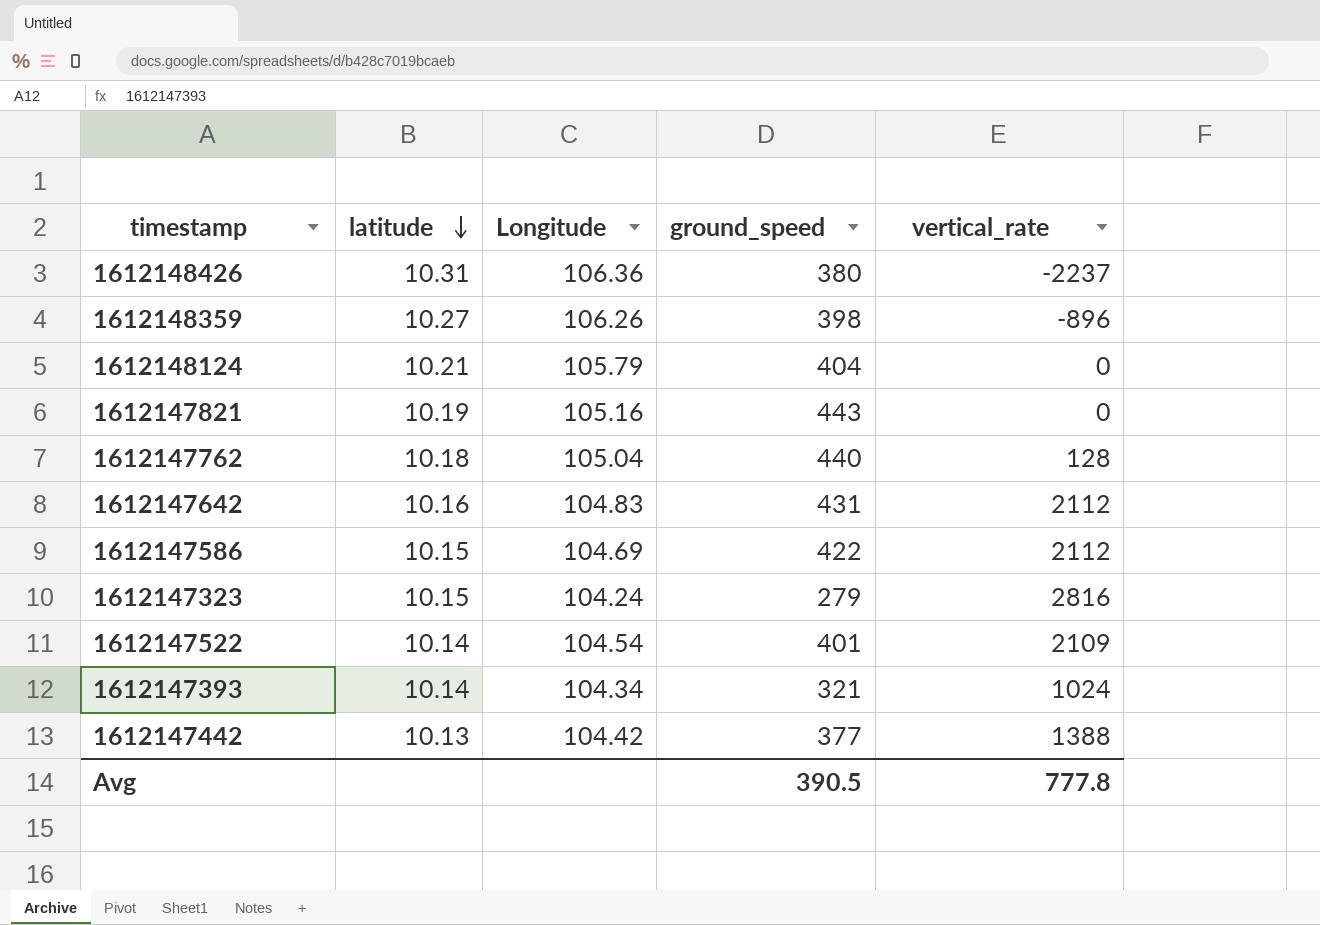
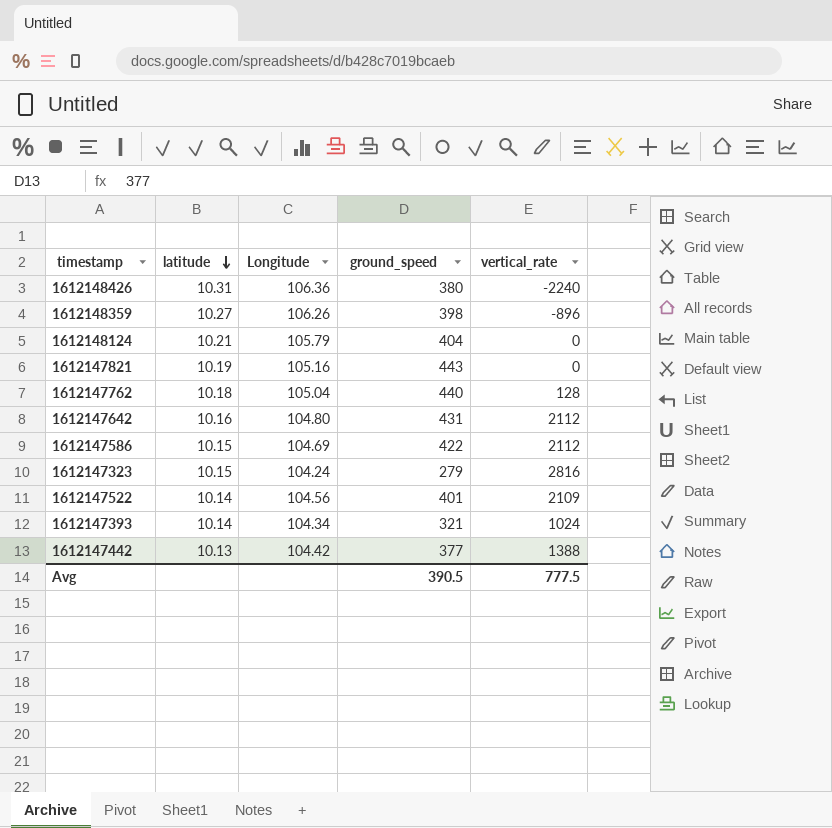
1612148426 | vertical_rate: -2237 -> -2240
1612147642 | Longitude: 104.83 -> 104.80
1612147522 | Longitude: 104.54 -> 104.56
Avg | vertical_rate: 777.8 -> 777.5

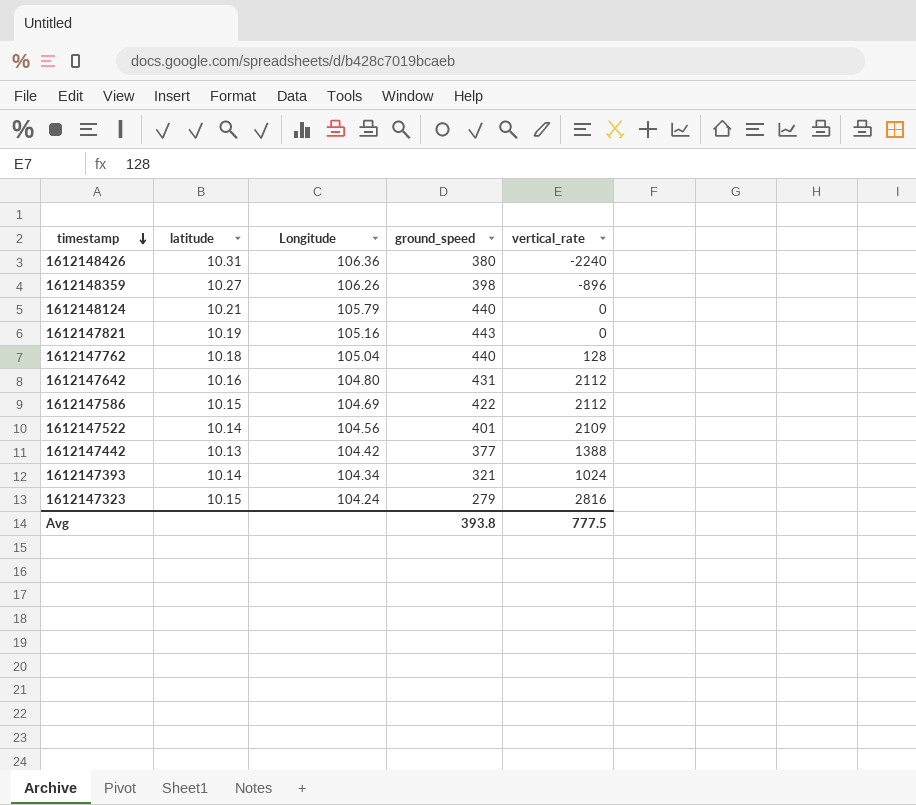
row order: latitude descending -> timestamp descending
1612148124 | ground_speed: 404 -> 440
Avg | ground_speed: 390.5 -> 393.8

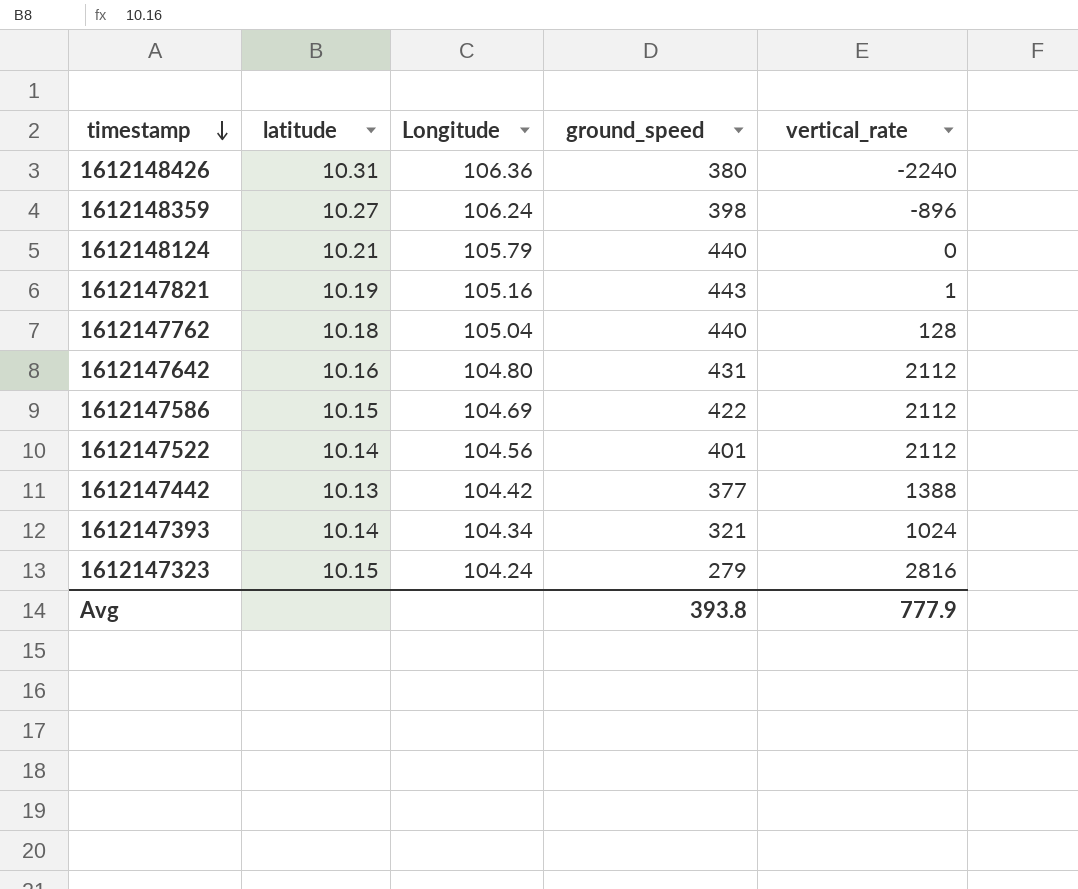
1612148359 | Longitude: 106.26 -> 106.24
1612147821 | vertical_rate: 0 -> 1
1612147522 | vertical_rate: 2109 -> 2112
Avg | vertical_rate: 777.5 -> 777.9

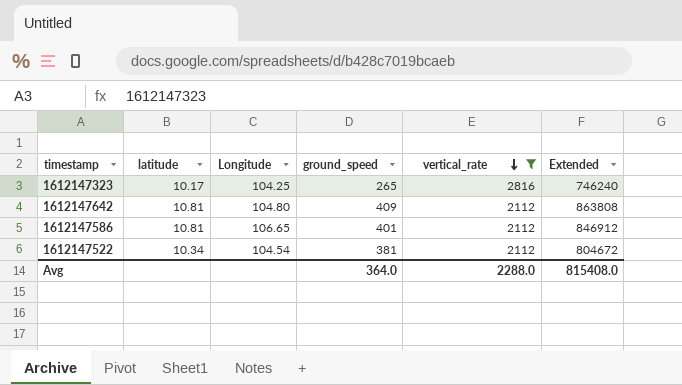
filter: none -> vertical_rate >= 2112
row order: timestamp descending -> vertical_rate descending
column Extended | formula: none -> [ground_speed] * [vertical_rate]
1612147323 | latitude: 10.15 -> 10.17
1612147323 | Longitude: 104.24 -> 104.25
1612147323 | ground_speed: 279 -> 265
1612147642 | latitude: 10.16 -> 10.81
1612147642 | ground_speed: 431 -> 409
1612147586 | latitude: 10.15 -> 10.81
1612147586 | Longitude: 104.69 -> 106.65
1612147586 | ground_speed: 422 -> 401
1612147522 | latitude: 10.14 -> 10.34
1612147522 | Longitude: 104.56 -> 104.54
1612147522 | ground_speed: 401 -> 381
Avg | ground_speed: 393.8 -> 364.0
Avg | vertical_rate: 777.9 -> 2288.0

